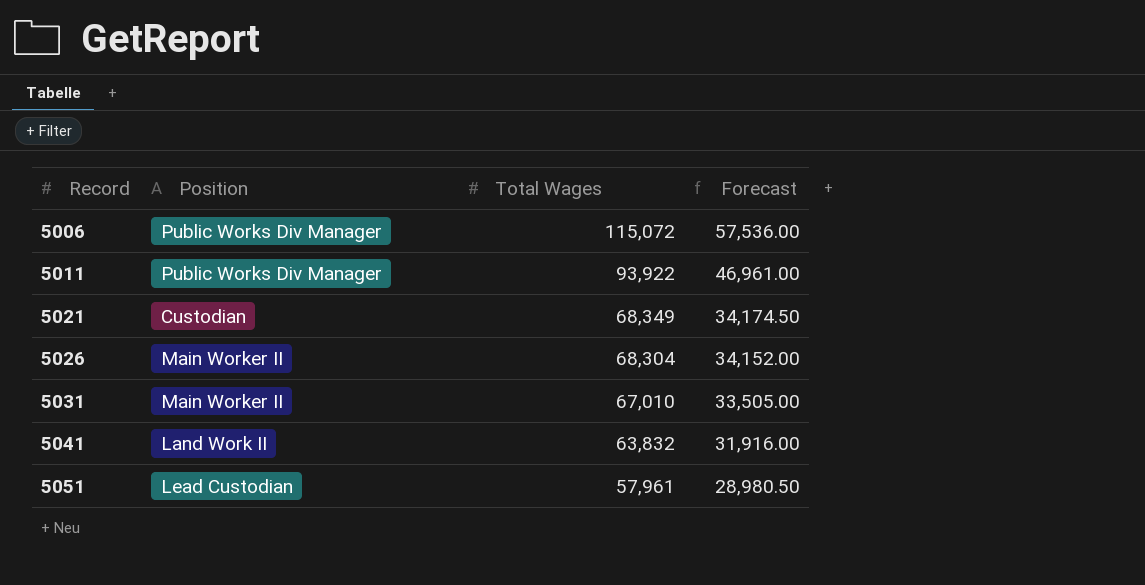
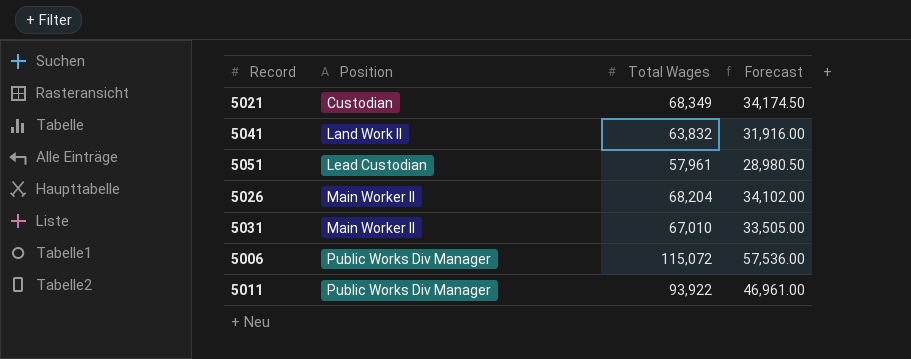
row order: Record ascending -> Position ascending
5026 | Total Wages: 68,304 -> 68,204
5026 | Forecast: 34,152.00 -> 34,102.00

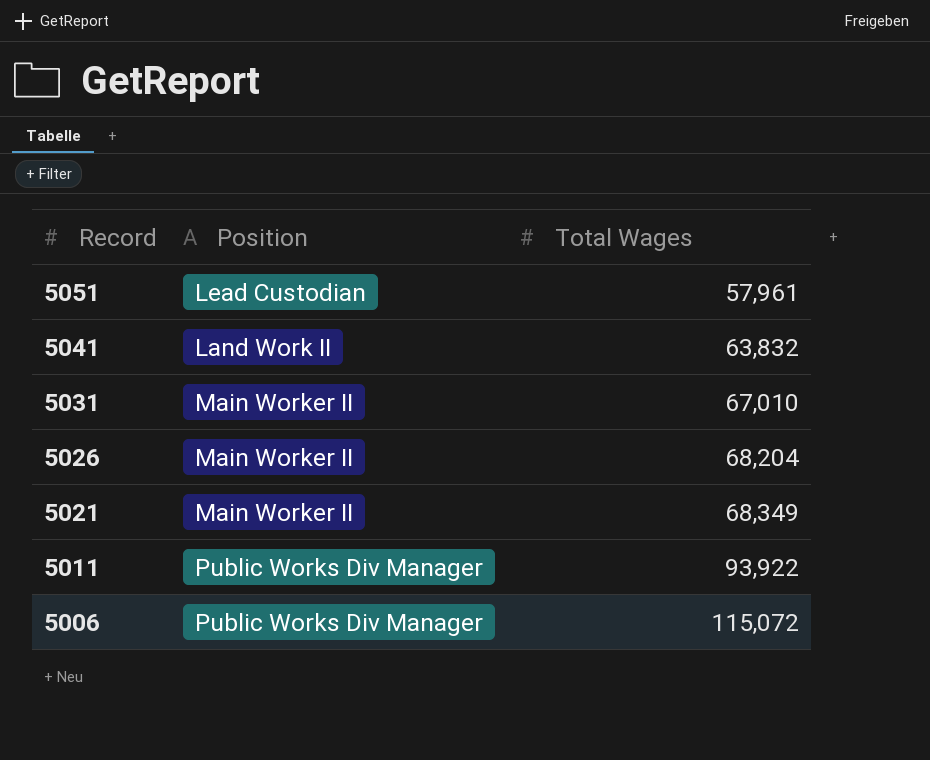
row order: Position ascending -> Record descending
column Forecast | formula: [Total Wages] * 0.5 -> none
5021 | Position: Custodian -> Main Worker II

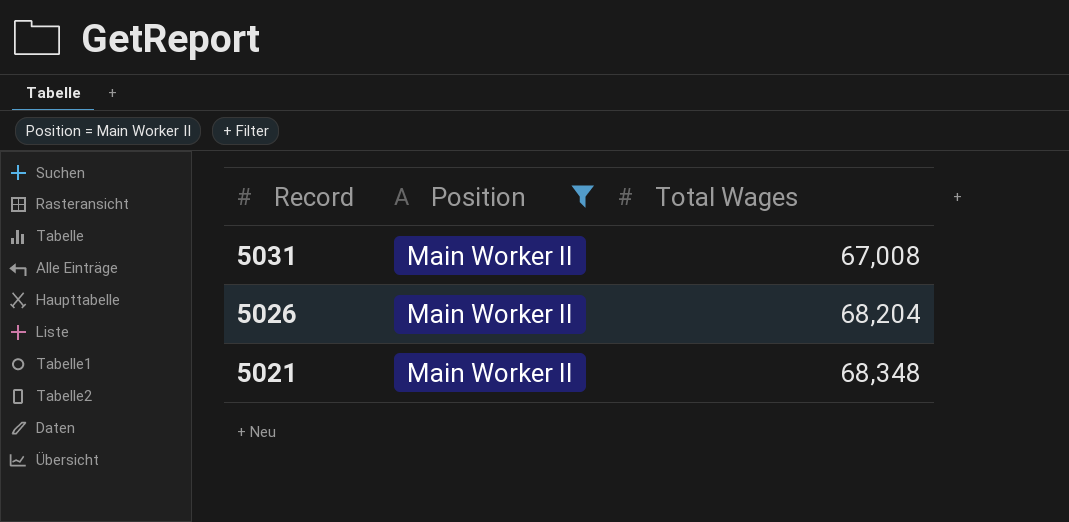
filter: none -> Position = Main Worker II
5031 | Total Wages: 67,010 -> 67,008
5021 | Total Wages: 68,349 -> 68,348

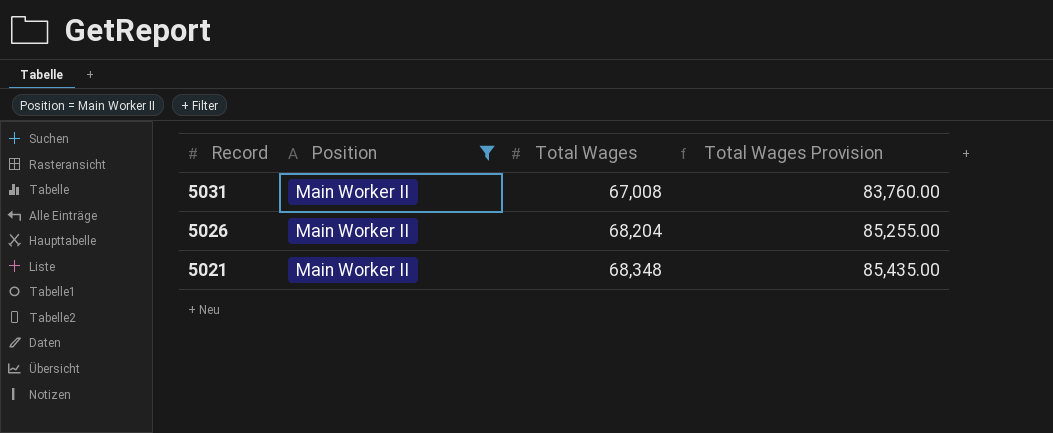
column Total Wages Provision | formula: none -> [Total Wages] * 1.25

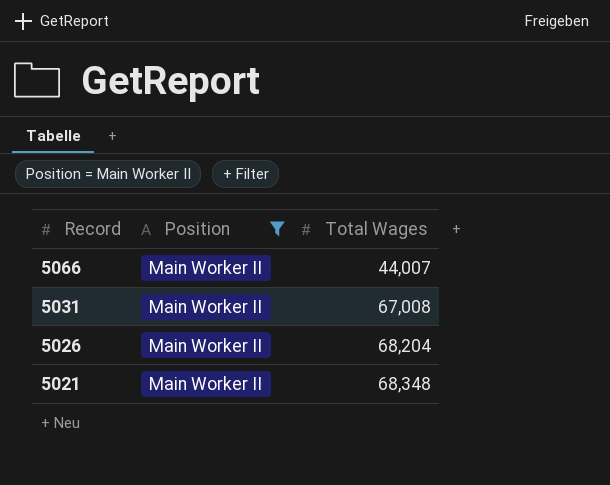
column Total Wages Provision | formula: [Total Wages] * 1.25 -> none
row 5066: none -> Main Worker II | 44,007

